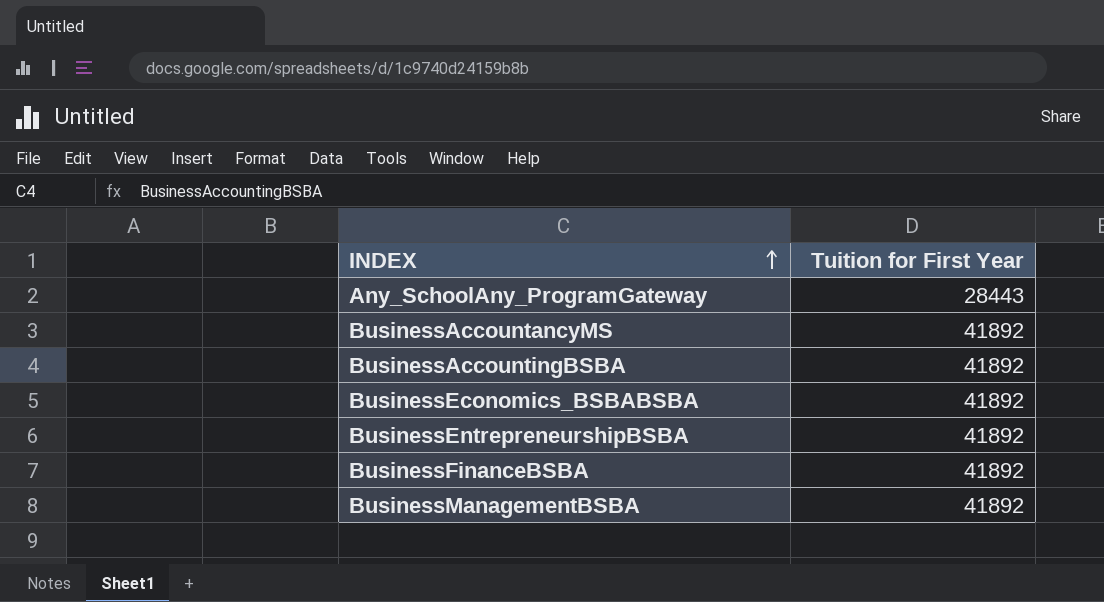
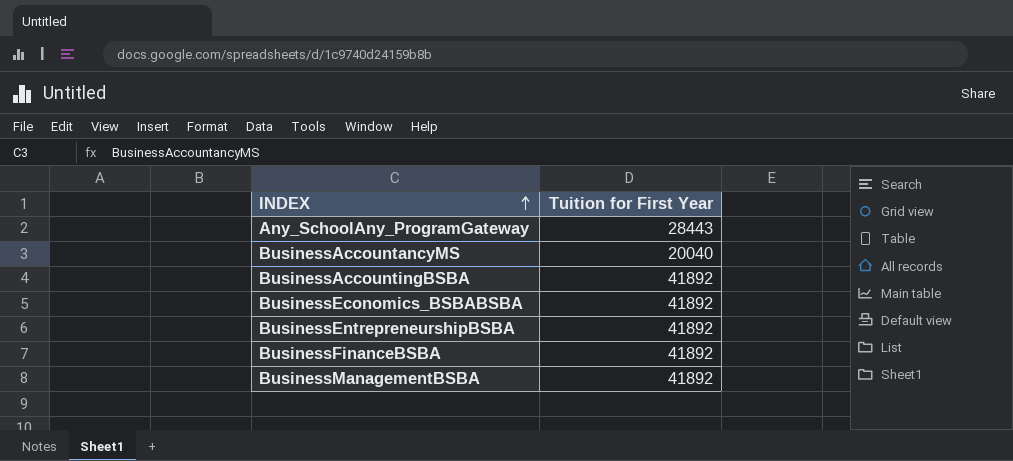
BusinessAccountancyMS | Tuition for First Year: 41892 -> 20040

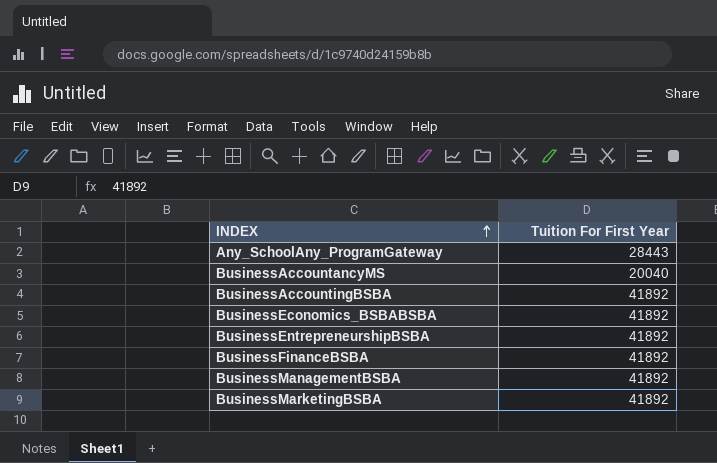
column name: Tuition for First Year -> Tuition For First Year
row BusinessMarketingBSBA: none -> 41892

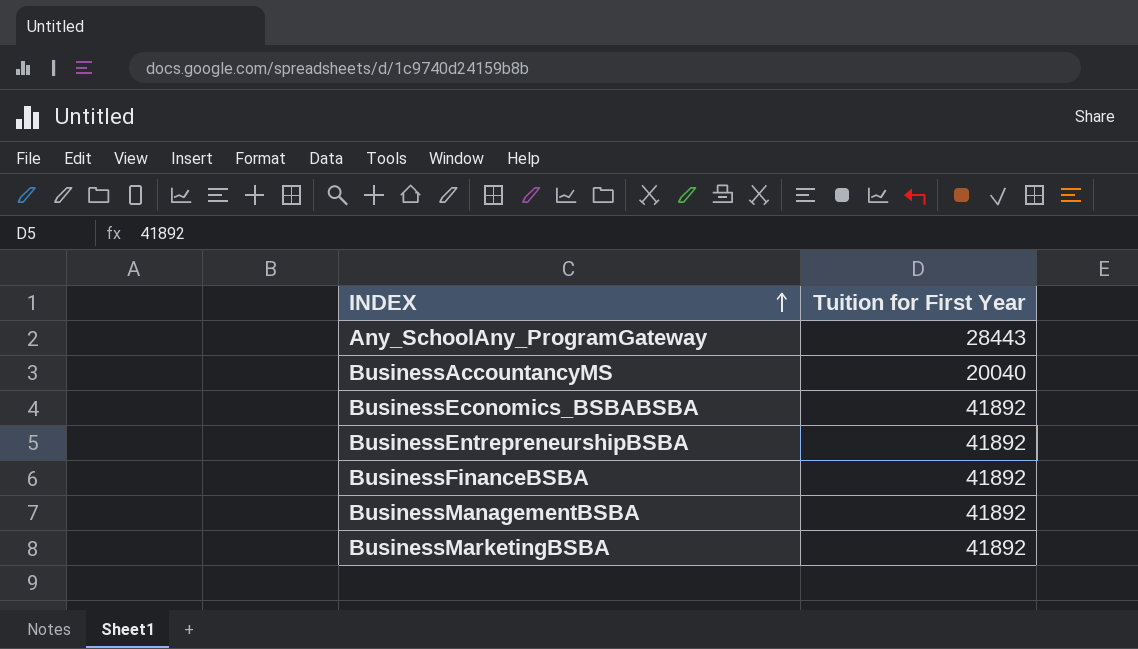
column name: Tuition For First Year -> Tuition for First Year
row BusinessAccountingBSBA: 41892 -> none

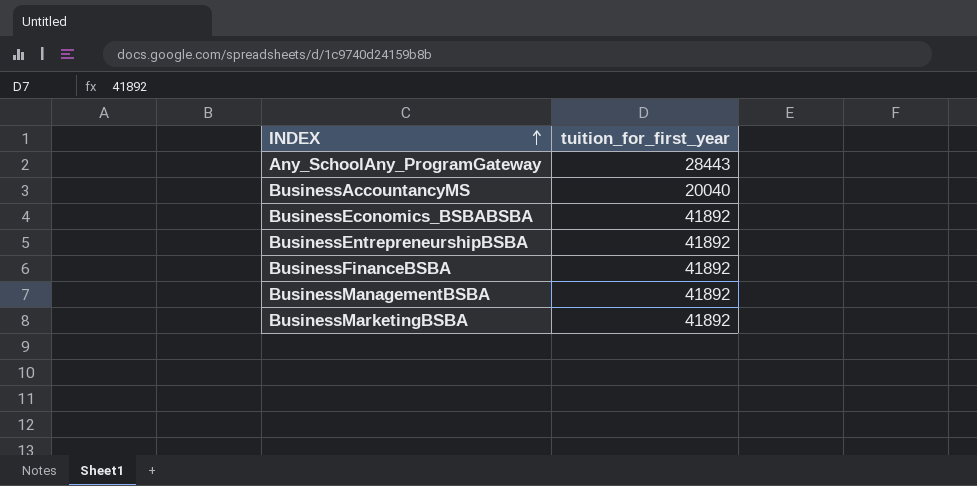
column name: Tuition for First Year -> tuition_for_first_year

